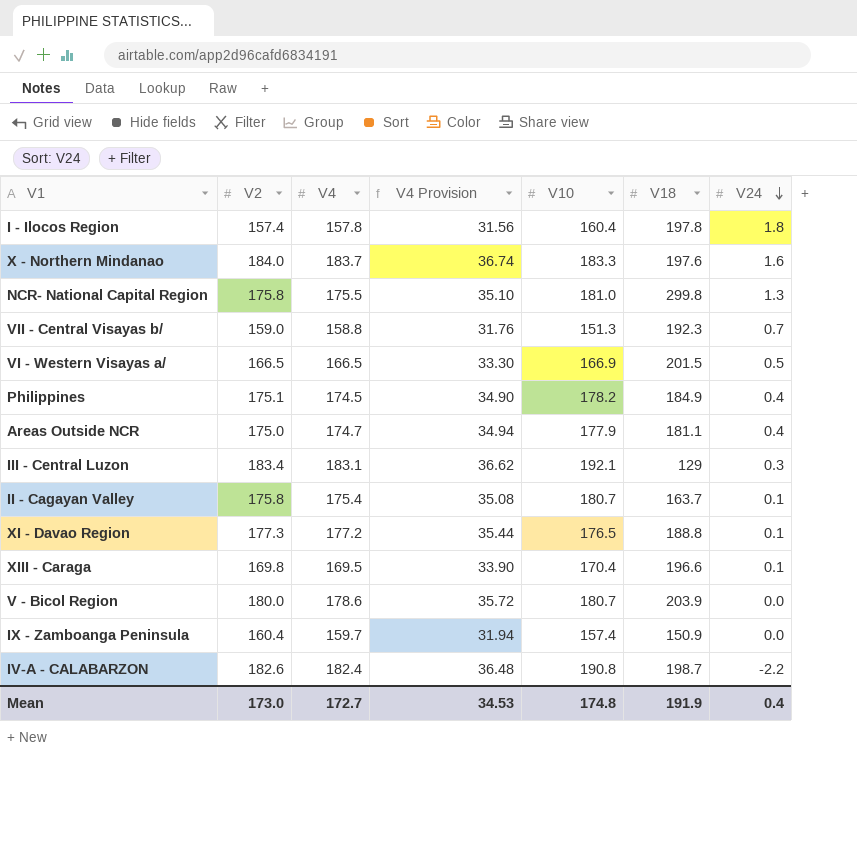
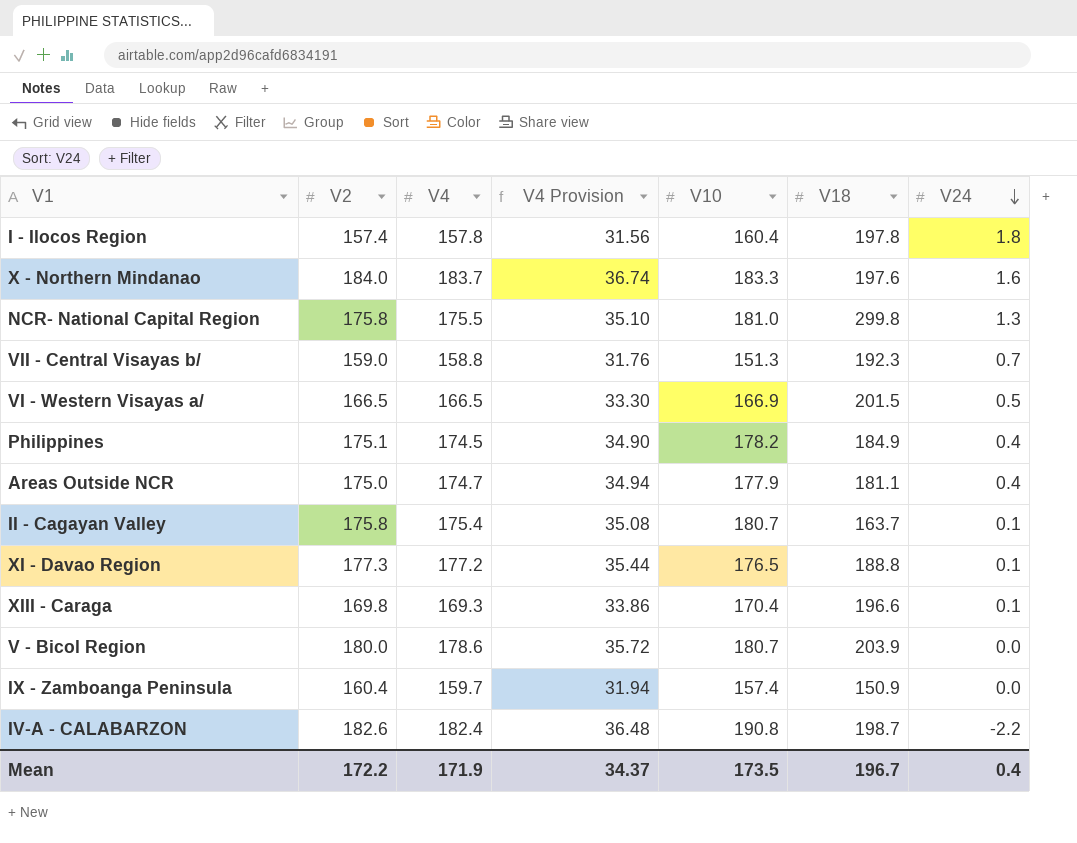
row III - Central Luzon: 183.4 | 183.1 | 36.62 | 192.1 | 129 | 0.3 -> none
XIII - Caraga | V4: 169.5 -> 169.3
XIII - Caraga | V4 Provision: 33.90 -> 33.86
Mean | V2: 173.0 -> 172.2
Mean | V4: 172.7 -> 171.9
Mean | V4 Provision: 34.53 -> 34.37
Mean | V10: 174.8 -> 173.5
Mean | V18: 191.9 -> 196.7

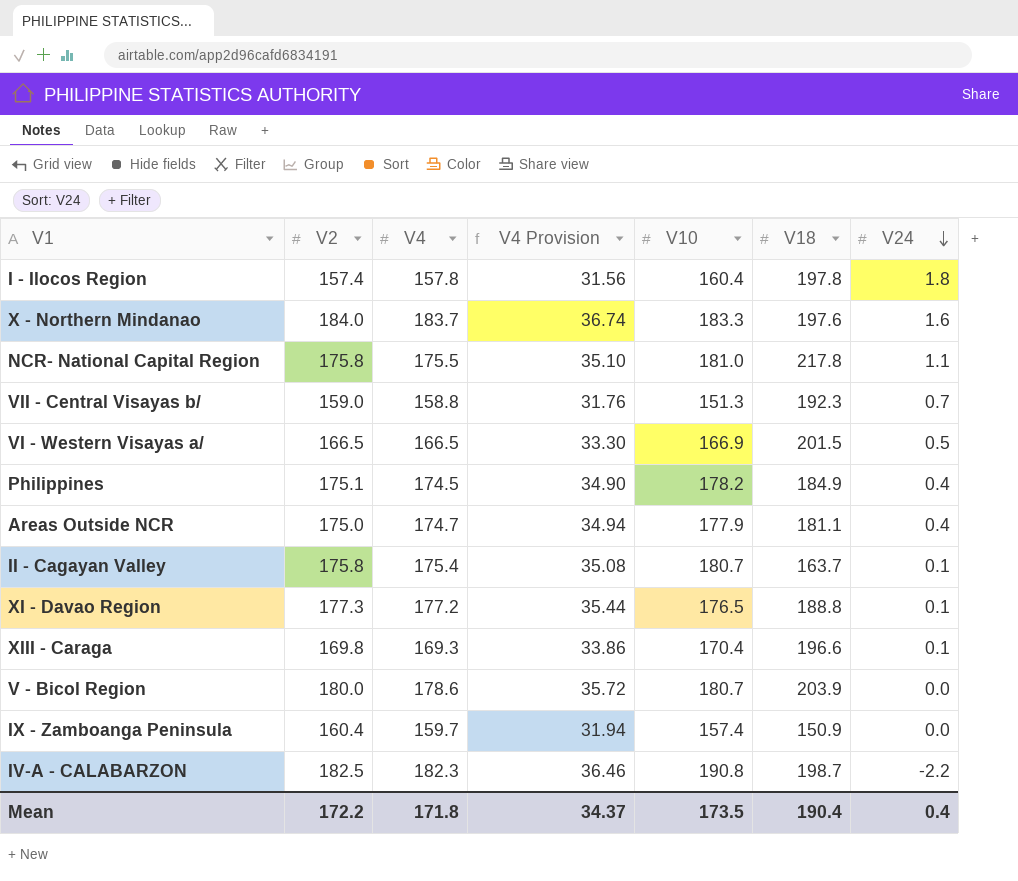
NCR- National Capital Region | V18: 299.8 -> 217.8
NCR- National Capital Region | V24: 1.3 -> 1.1
IV-A - CALABARZON | V2: 182.6 -> 182.5
IV-A - CALABARZON | V4: 182.4 -> 182.3
IV-A - CALABARZON | V4 Provision: 36.48 -> 36.46
Mean | V4: 171.9 -> 171.8
Mean | V18: 196.7 -> 190.4

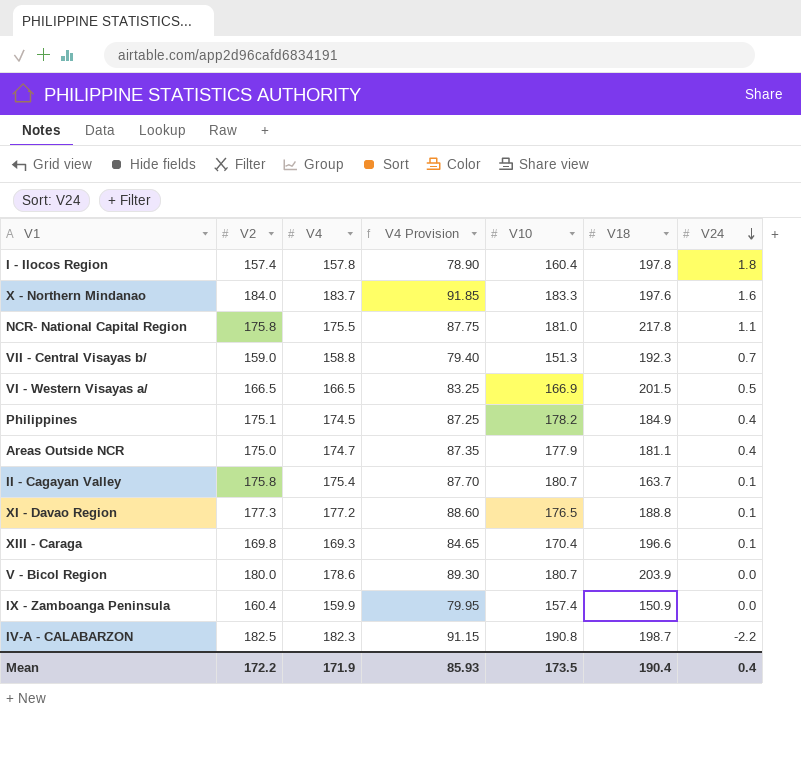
column V4 Provision | formula: [V4] * 0.2 -> [V4] * 0.5
IX - Zamboanga Peninsula | V4: 159.7 -> 159.9
Mean | V4: 171.8 -> 171.9
Mean | V4 Provision: 34.37 -> 85.93

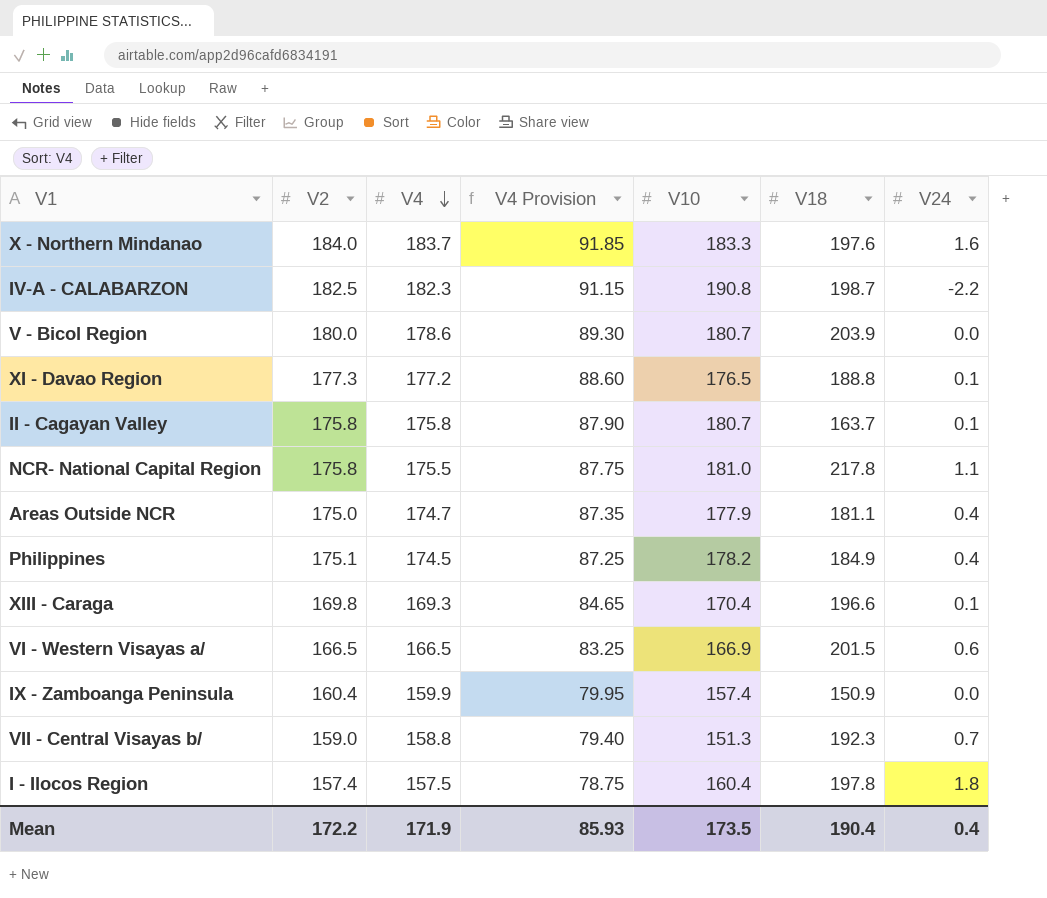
row order: V24 descending -> V4 descending
II - Cagayan Valley | V4: 175.4 -> 175.8
II - Cagayan Valley | V4 Provision: 87.70 -> 87.90
VI - Western Visayas a/ | V24: 0.5 -> 0.6
I - Ilocos Region | V4: 157.8 -> 157.5
I - Ilocos Region | V4 Provision: 78.90 -> 78.75

